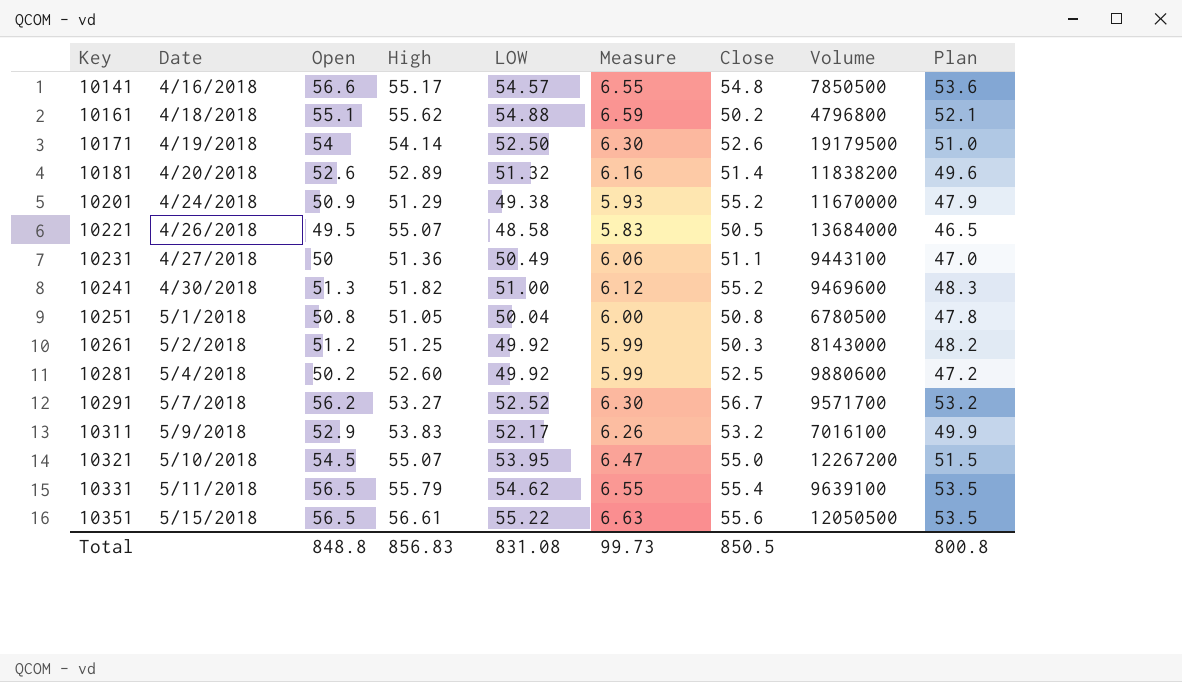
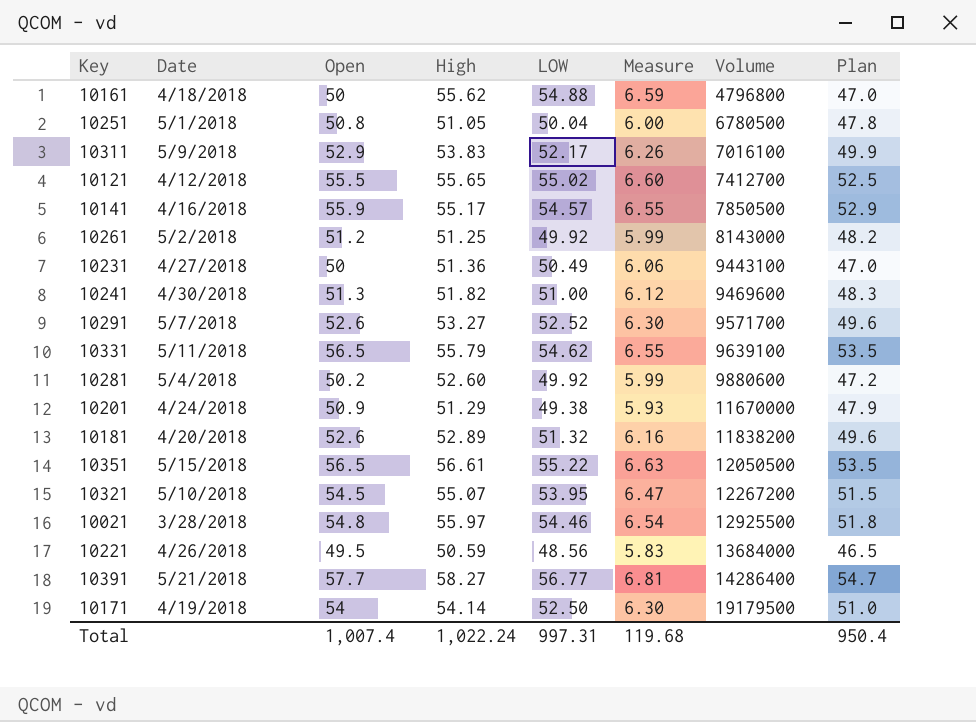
row order: Key ascending -> Volume ascending
column Close | position: 7 -> none
10161 | Open: 55.1 -> 50
10161 | Plan: 52.1 -> 47.0
row 10121: none -> 4/12/2018 | 55.5 | 55.65 | 55.02 | 6.60 | 7412700 | 52.5
10141 | Open: 56.6 -> 55.9
10141 | Plan: 53.6 -> 52.9
10291 | Open: 56.2 -> 52.6
10291 | Plan: 53.2 -> 49.6
row 10021: none -> 3/28/2018 | 54.8 | 55.97 | 54.46 | 6.54 | 12925500 | 51.8
10221 | High: 55.07 -> 50.59
10221 | LOW: 48.58 -> 48.56
row 10391: none -> 5/21/2018 | 57.7 | 58.27 | 56.77 | 6.81 | 14286400 | 54.7
Total | Open: 848.8 -> 1,007.4
Total | High: 856.83 -> 1,022.24
Total | LOW: 831.08 -> 997.31
Total | Measure: 99.73 -> 119.68
Total | Plan: 800.8 -> 950.4

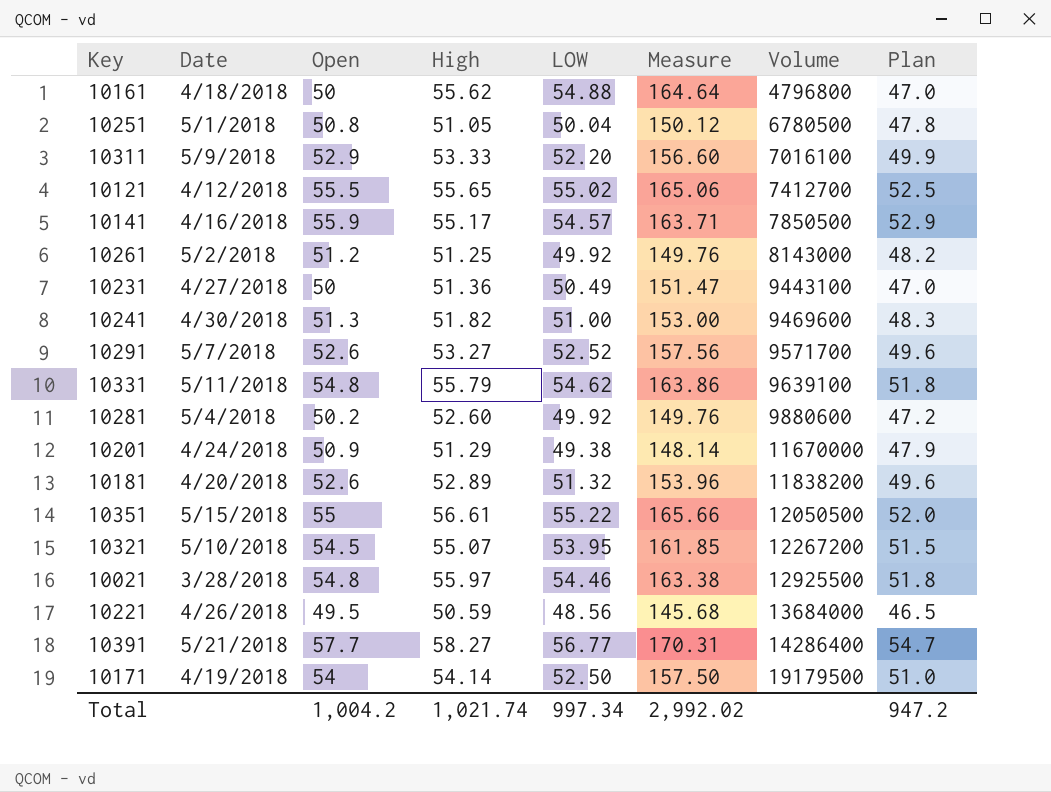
column Measure | formula: [LOW] * 0.12 -> [LOW] * 3
10311 | High: 53.83 -> 53.33
10311 | LOW: 52.17 -> 52.20
10331 | Open: 56.5 -> 54.8
10331 | Plan: 53.5 -> 51.8
10351 | Open: 56.5 -> 55
10351 | Plan: 53.5 -> 52.0
Total | Open: 1,007.4 -> 1,004.2
Total | High: 1,022.24 -> 1,021.74
Total | LOW: 997.31 -> 997.34
Total | Measure: 119.68 -> 2,992.02
Total | Plan: 950.4 -> 947.2

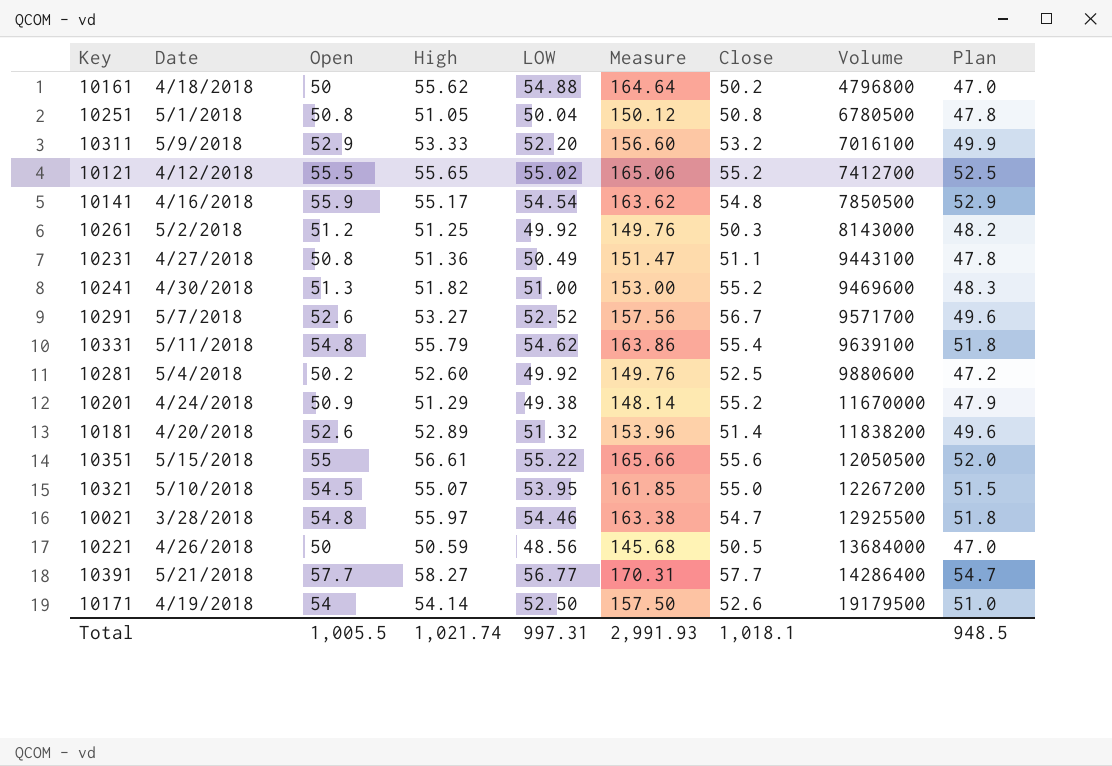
column Close | position: none -> 7
10141 | LOW: 54.57 -> 54.54
10141 | Measure: 163.71 -> 163.62
10231 | Open: 50 -> 50.8
10231 | Plan: 47.0 -> 47.8
10221 | Open: 49.5 -> 50
10221 | Plan: 46.5 -> 47.0
Total | Open: 1,004.2 -> 1,005.5
Total | LOW: 997.34 -> 997.31
Total | Measure: 2,992.02 -> 2,991.93
Total | Plan: 947.2 -> 948.5

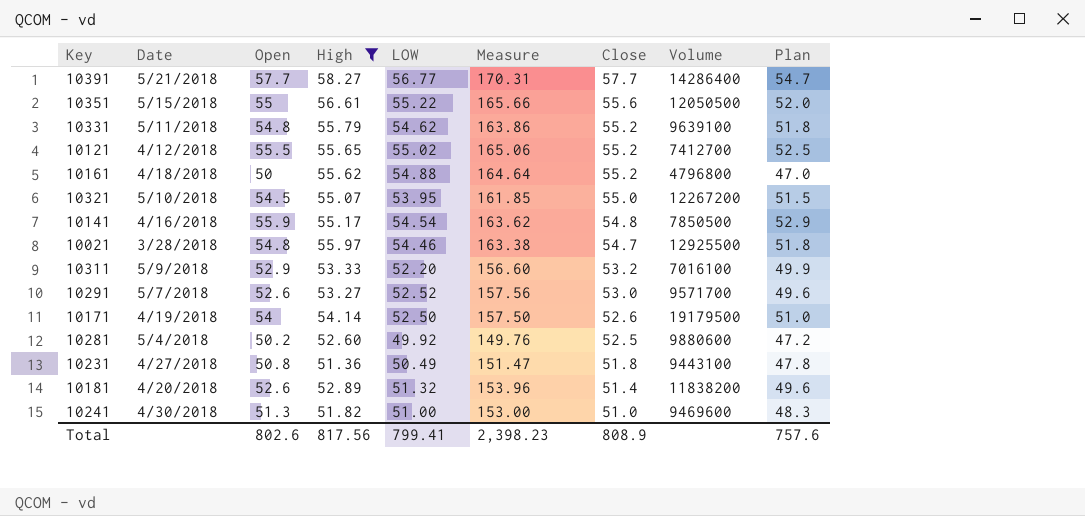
filter: none -> High >= 51.36
row order: Volume ascending -> Close descending
10331 | Close: 55.4 -> 55.2
10161 | Close: 50.2 -> 55.2
10291 | Close: 56.7 -> 53.0
10231 | Close: 51.1 -> 51.8
10241 | Close: 55.2 -> 51.0
Total | Open: 1,005.5 -> 802.6
Total | High: 1,021.74 -> 817.56
Total | LOW: 997.31 -> 799.41
Total | Measure: 2,991.93 -> 2,398.23
Total | Close: 1,018.1 -> 808.9
Total | Plan: 948.5 -> 757.6

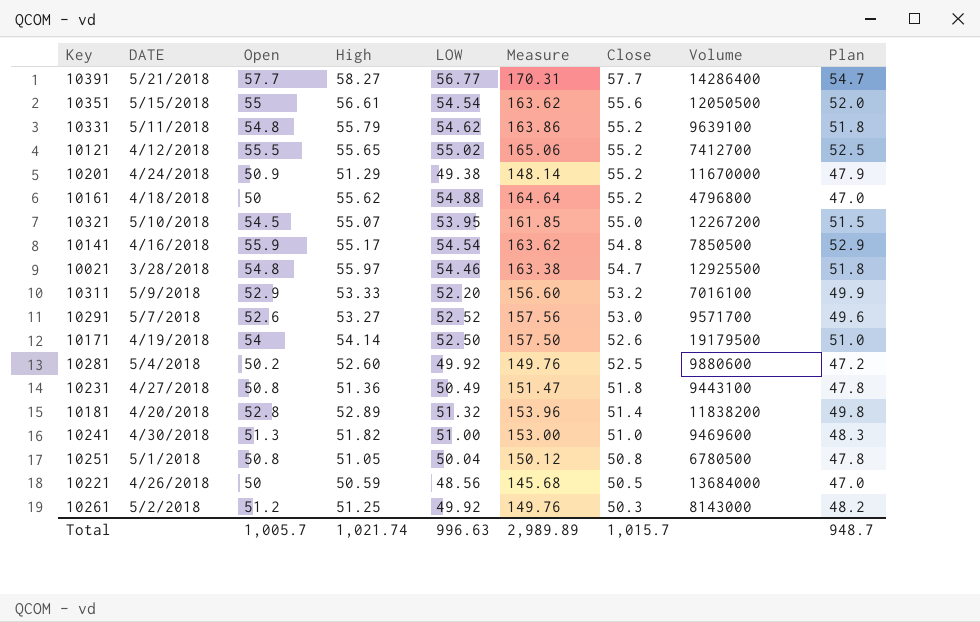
filter: High >= 51.36 -> none
column name: Date -> DATE
10351 | LOW: 55.22 -> 54.54
10351 | Measure: 165.66 -> 163.62
10181 | Open: 52.6 -> 52.8
10181 | Plan: 49.6 -> 49.8
Total | Open: 802.6 -> 1,005.7
Total | High: 817.56 -> 1,021.74
Total | LOW: 799.41 -> 996.63
Total | Measure: 2,398.23 -> 2,989.89
Total | Close: 808.9 -> 1,015.7
Total | Plan: 757.6 -> 948.7

